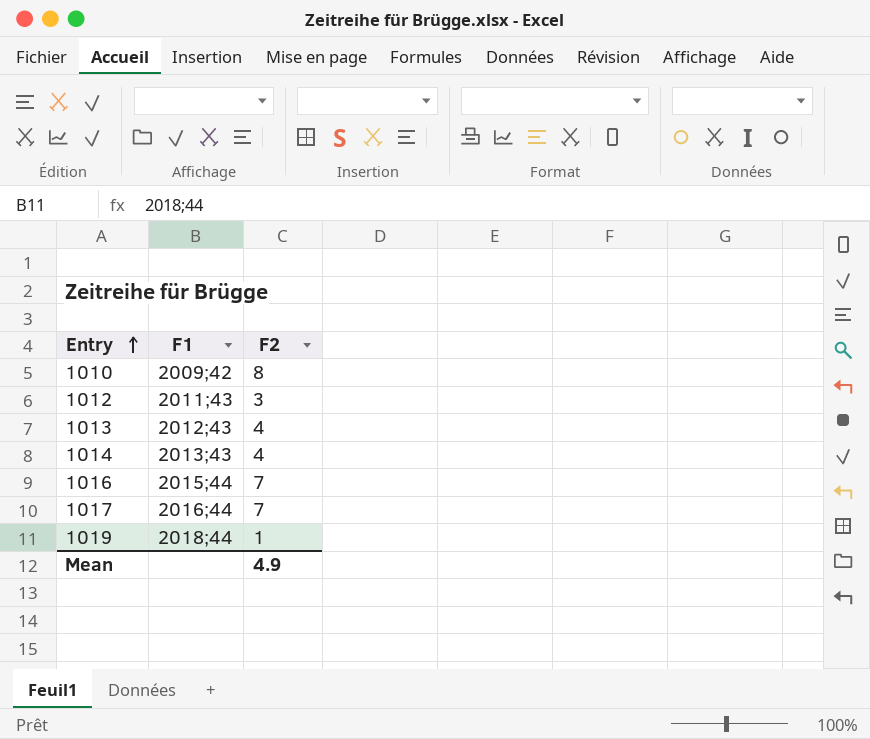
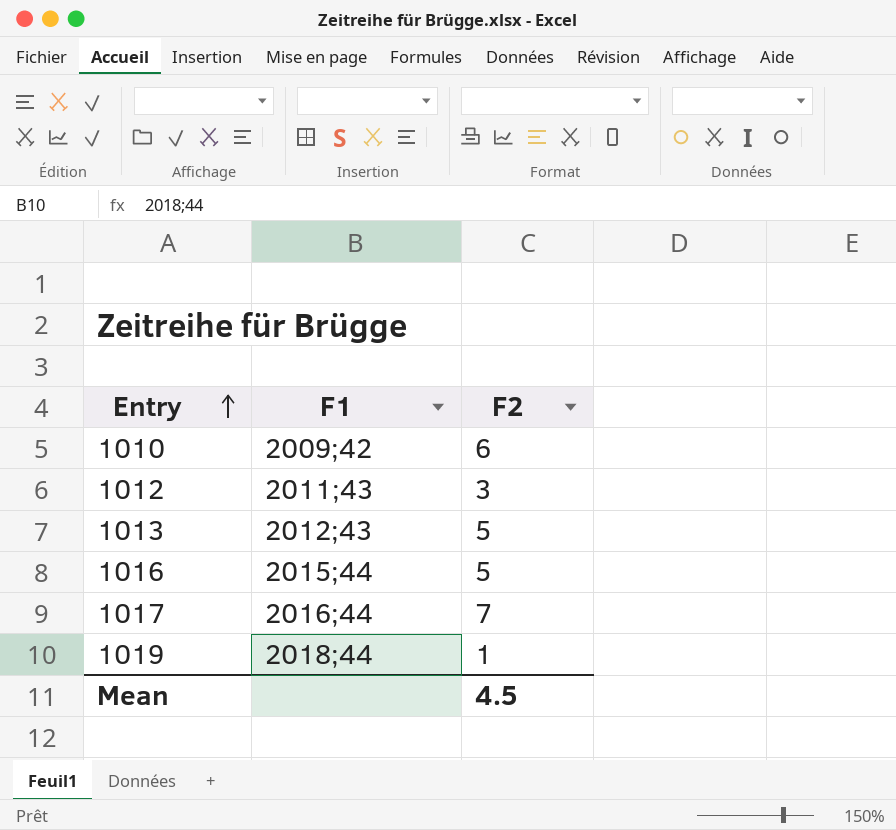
row 1014: 2013;43 | 4 -> none
1010 | F2: 8 -> 6
1013 | F2: 4 -> 5
1016 | F2: 7 -> 5
Mean | F2: 4.9 -> 4.5

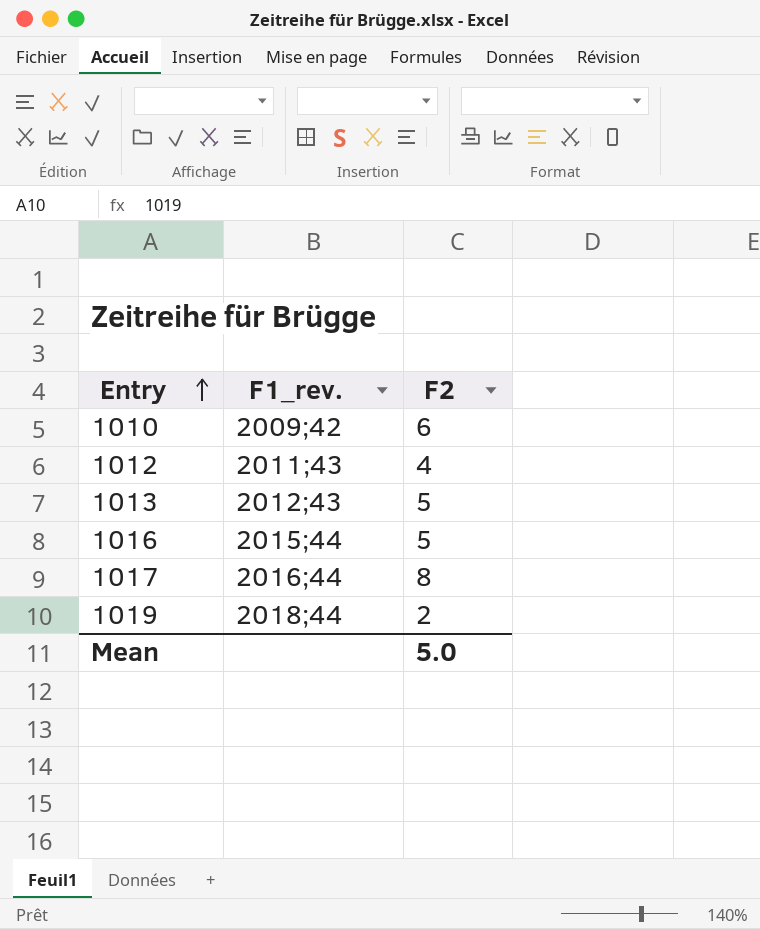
column name: F1 -> F1_rev.
1012 | F2: 3 -> 4
1017 | F2: 7 -> 8
1019 | F2: 1 -> 2
Mean | F2: 4.5 -> 5.0

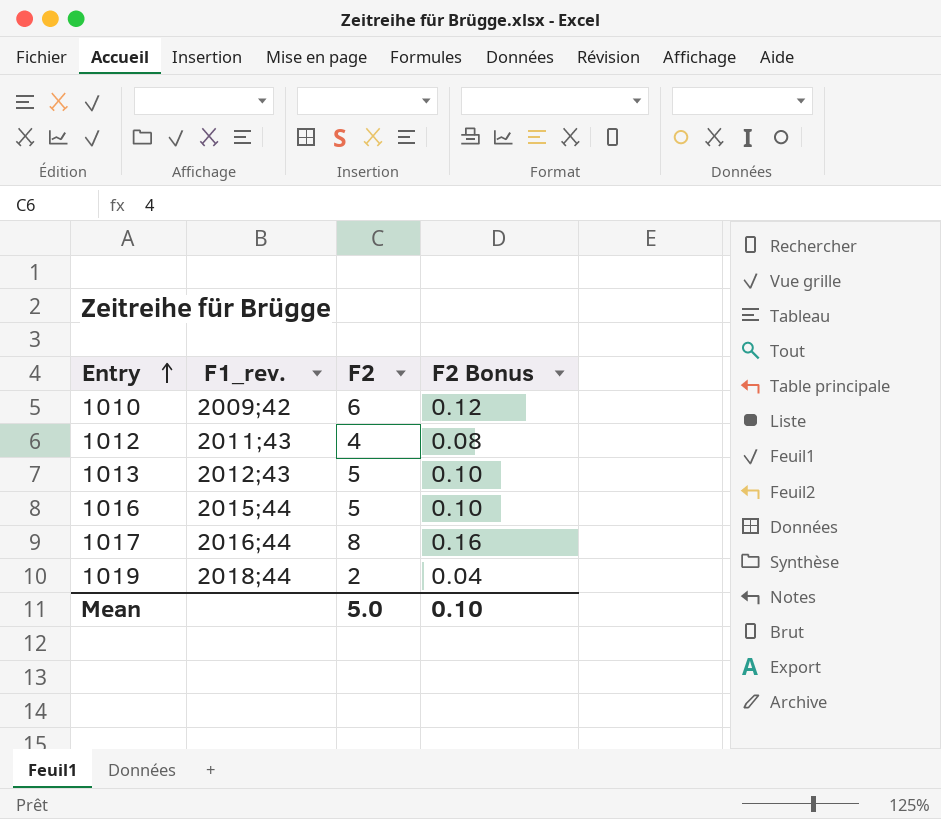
column F2 Bonus | formula: none -> [F2] * 0.02

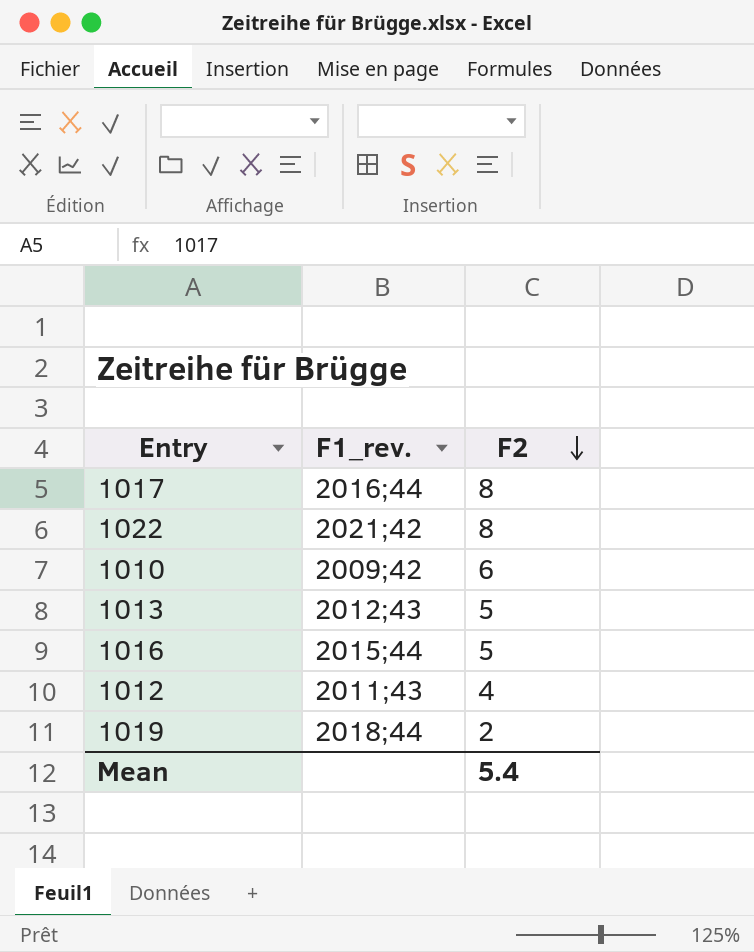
row order: Entry ascending -> F2 descending
column F2 Bonus | formula: [F2] * 0.02 -> none
row 1022: none -> 2021;42 | 8
Mean | F2: 5.0 -> 5.4

